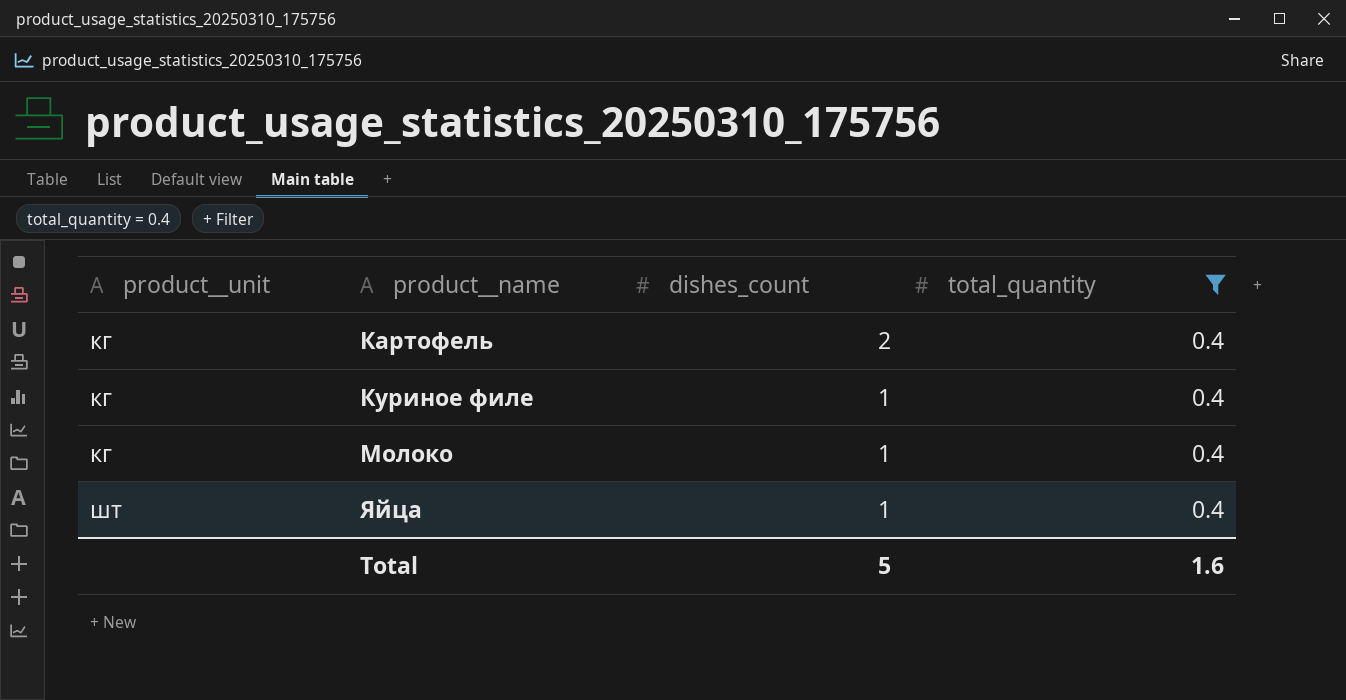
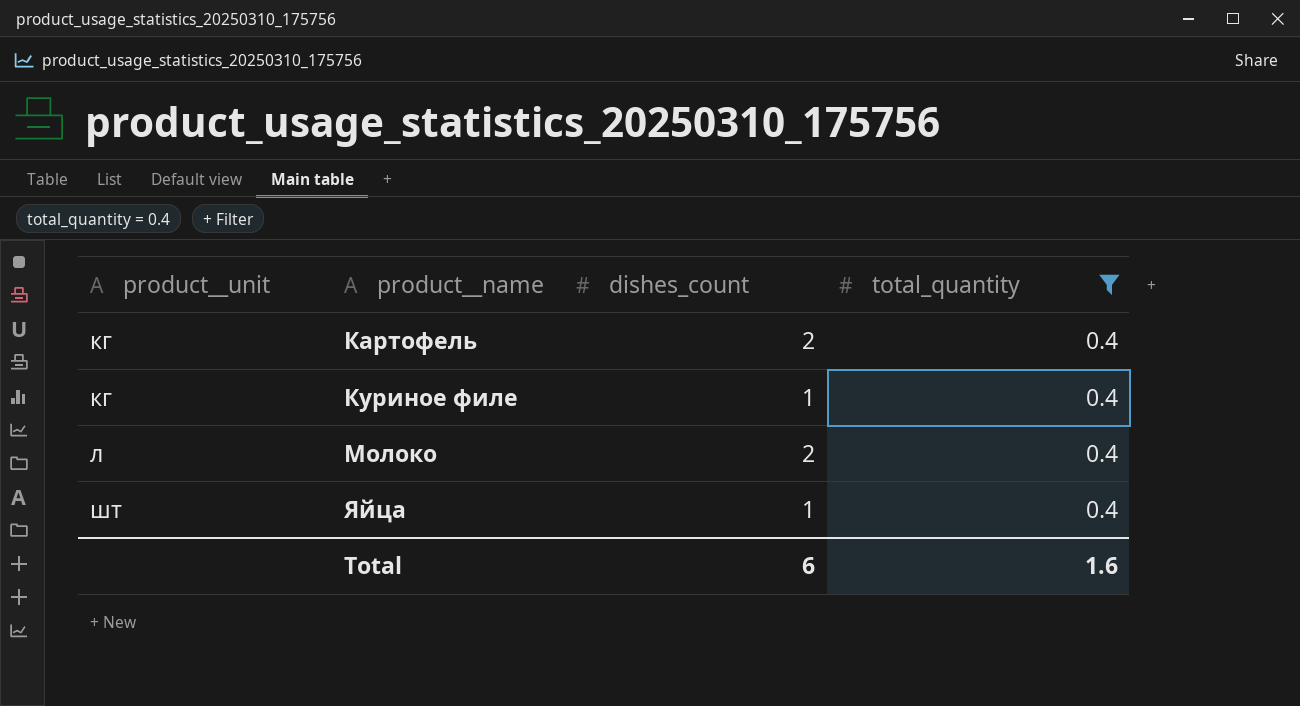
Молоко | product__unit: кг -> л
Молоко | dishes_count: 1 -> 2
Total | dishes_count: 5 -> 6

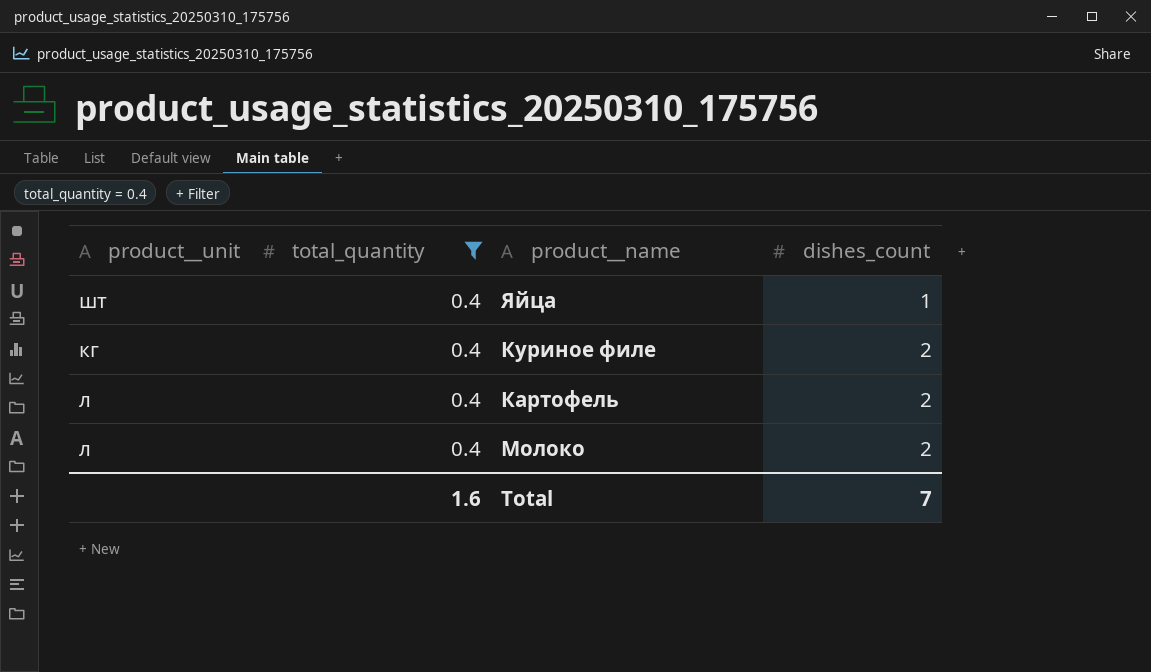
row order: product__unit ascending -> dishes_count ascending
column total_quantity | position: 4 -> 2
Куриное филе | dishes_count: 1 -> 2
Картофель | product__unit: кг -> л
Total | dishes_count: 6 -> 7

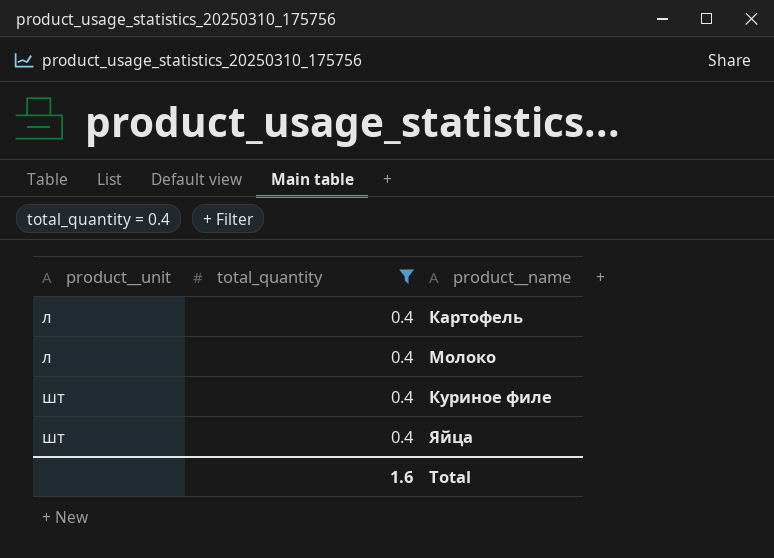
row order: dishes_count ascending -> product__unit ascending
column dishes_count | position: 4 -> none
Куриное филе | product__unit: кг -> шт

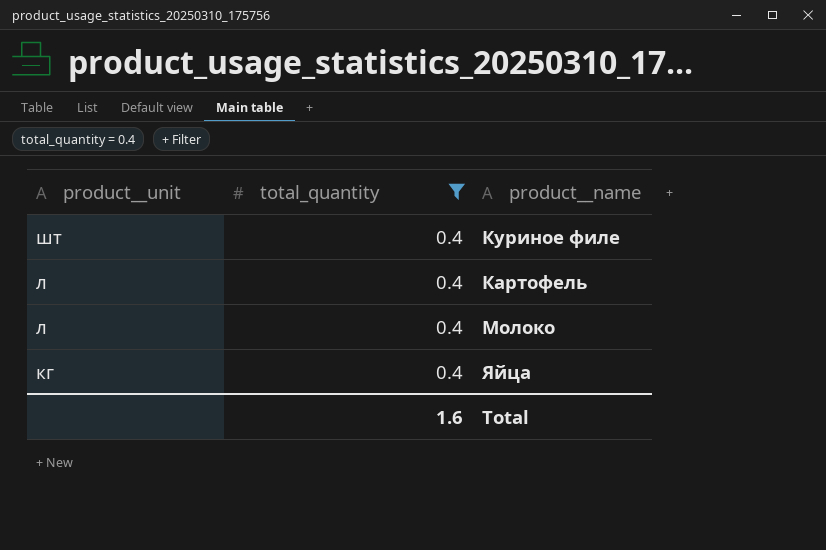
row order: product__unit ascending -> product__unit descending
Яйца | product__unit: шт -> кг

